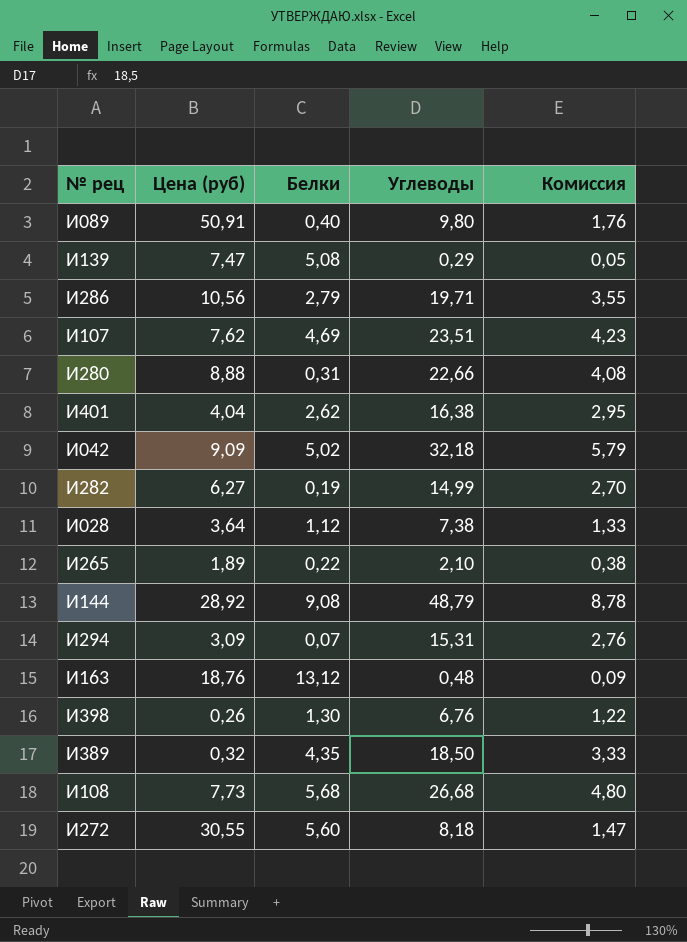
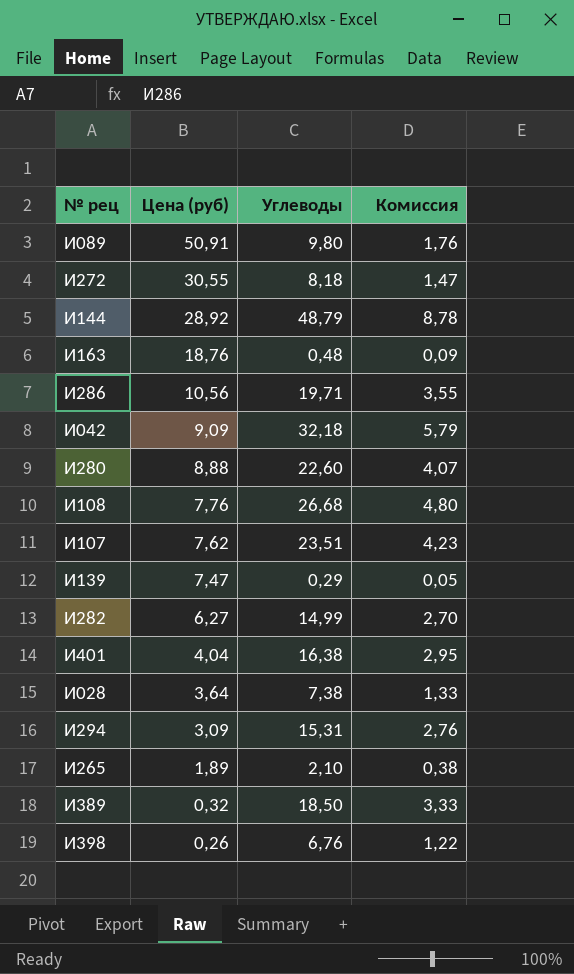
row order: none -> Цена (руб) descending
column Белки | position: 3 -> none
И280 | Углеводы: 22,66 -> 22,60
И280 | Комиссия: 4,08 -> 4,07
И108 | Цена (руб): 7,73 -> 7,76

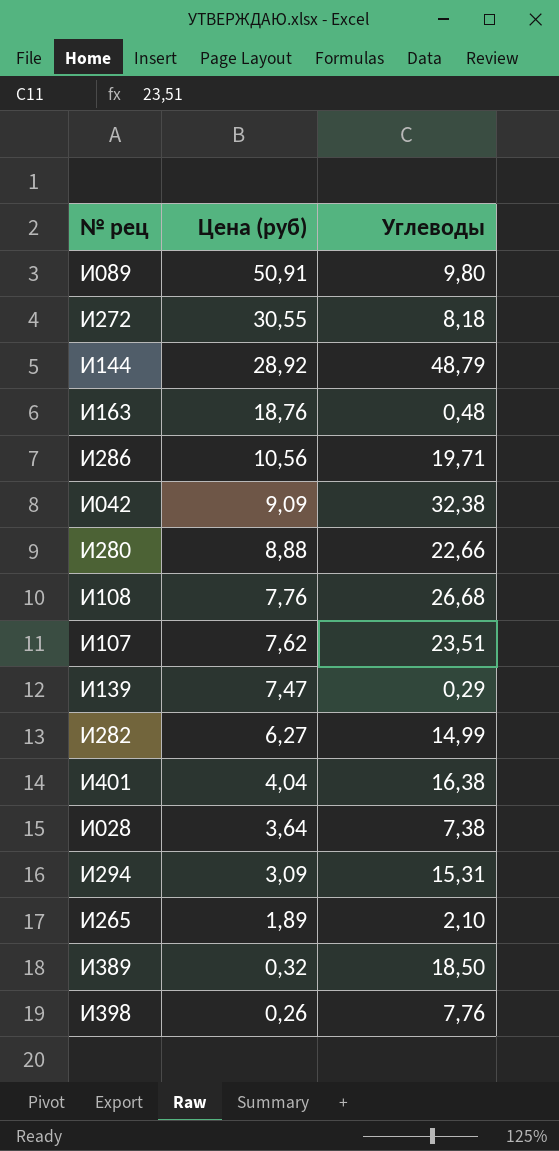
column Комиссия | formula: [Углеводы] * 0,18 -> none
И042 | Углеводы: 32,18 -> 32,38
И280 | Углеводы: 22,60 -> 22,66
И398 | Углеводы: 6,76 -> 7,76

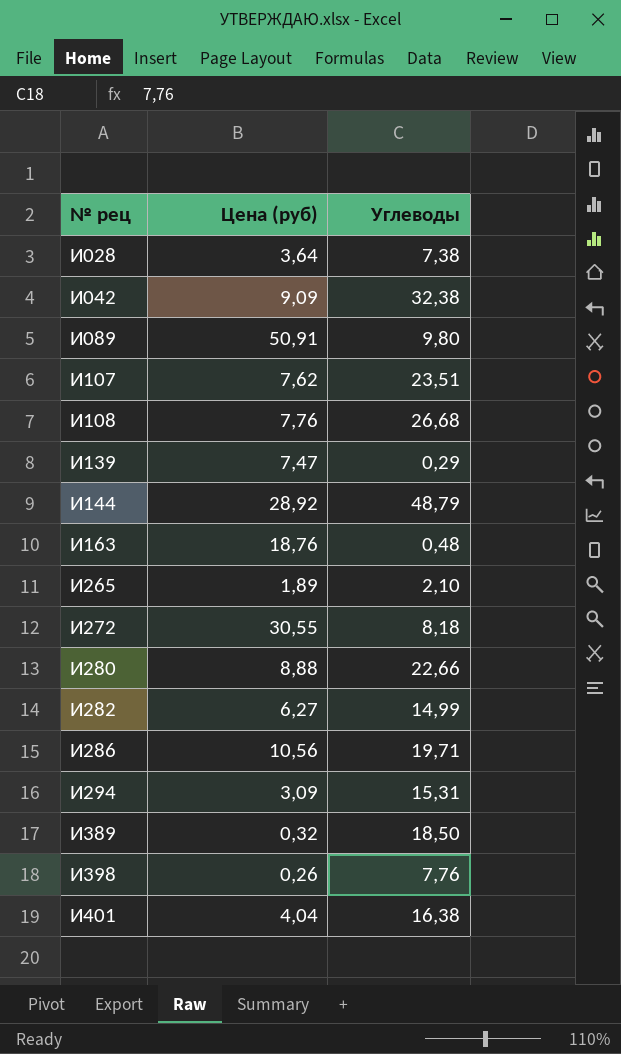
row order: Цена (руб) descending -> № рец ascending

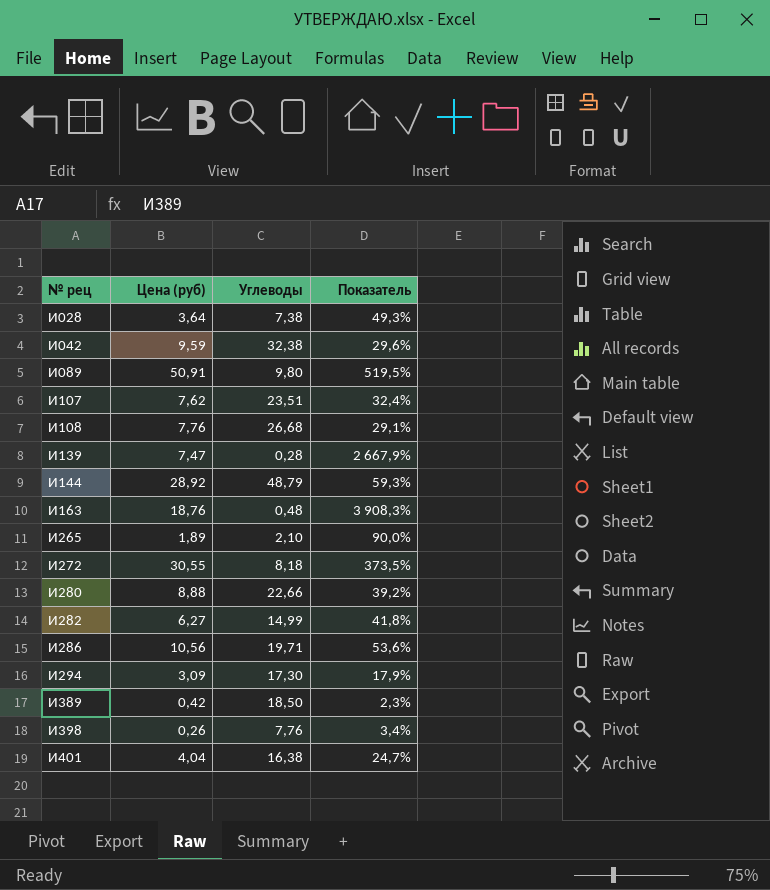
column Показатель | formula: none -> [Цена (руб)] / [Углеводы]
И042 | Цена (руб): 9,09 -> 9,59
И139 | Углеводы: 0,29 -> 0,28
И294 | Углеводы: 15,31 -> 17,30
И389 | Цена (руб): 0,32 -> 0,42

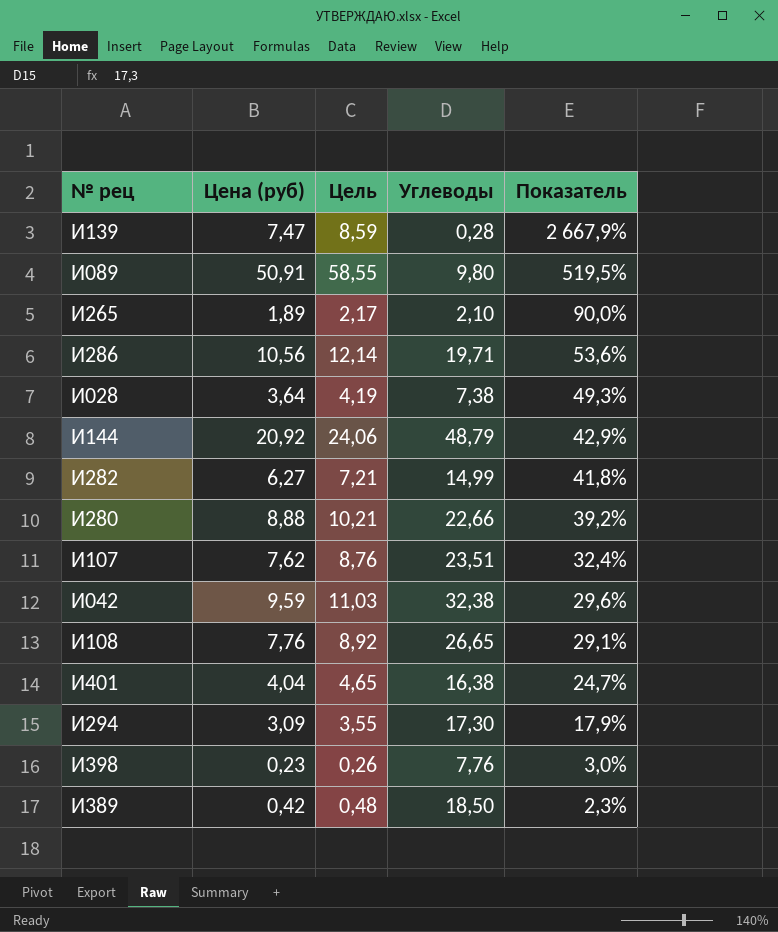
row order: № рец ascending -> Показатель descending
column Цель | formula: none -> [Цена (руб)] * 1,15
row И163: 18,76 | 0,48 | 3 908,3% -> none
row И272: 30,55 | 8,18 | 373,5% -> none
И144 | Цена (руб): 28,92 -> 20,92
И144 | Показатель: 59,3% -> 42,9%
И108 | Углеводы: 26,68 -> 26,65
И398 | Цена (руб): 0,26 -> 0,23
И398 | Показатель: 3,4% -> 3,0%

